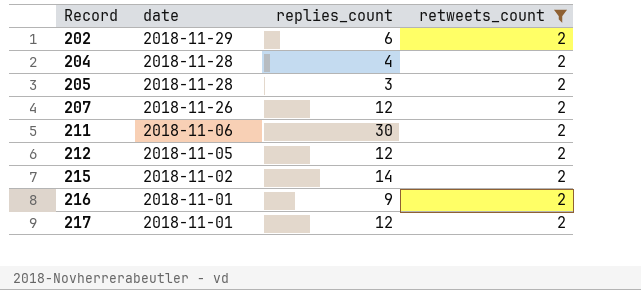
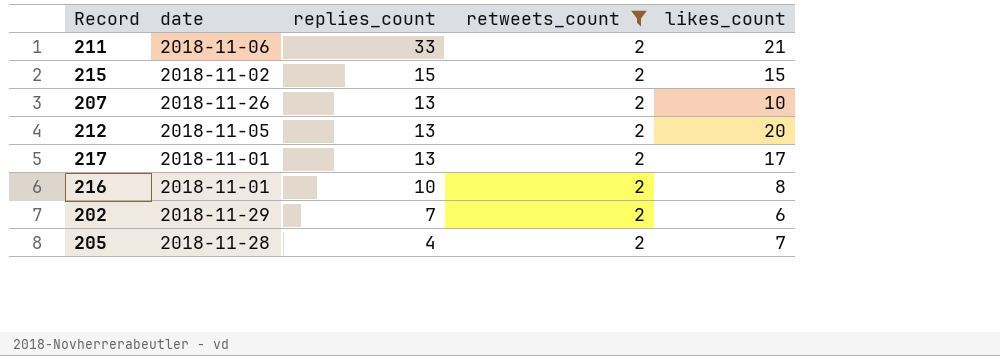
row order: Record ascending -> replies_count descending
column likes_count | position: none -> 5
row 204: 2018-11-28 | 4 | 2 -> none
211 | replies_count: 30 -> 33
215 | replies_count: 14 -> 15
207 | replies_count: 12 -> 13
212 | replies_count: 12 -> 13
217 | replies_count: 12 -> 13
216 | replies_count: 9 -> 10
202 | replies_count: 6 -> 7
205 | replies_count: 3 -> 4

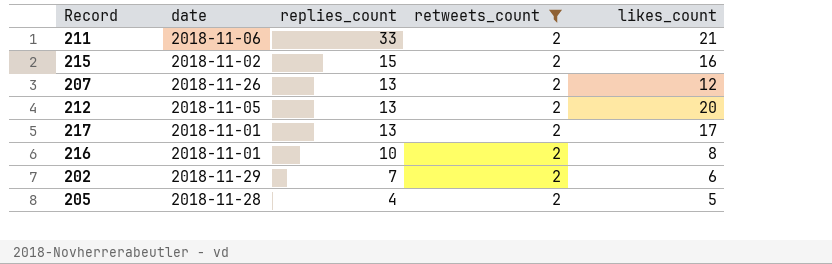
215 | likes_count: 15 -> 16
207 | likes_count: 10 -> 12
205 | likes_count: 7 -> 5

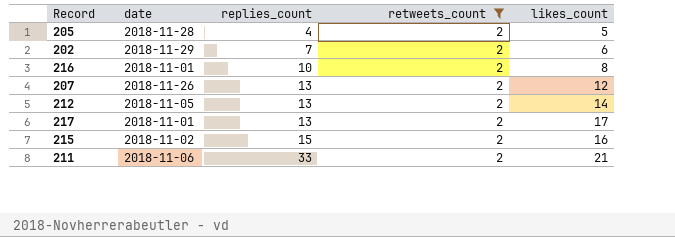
row order: replies_count descending -> replies_count ascending
212 | likes_count: 20 -> 14

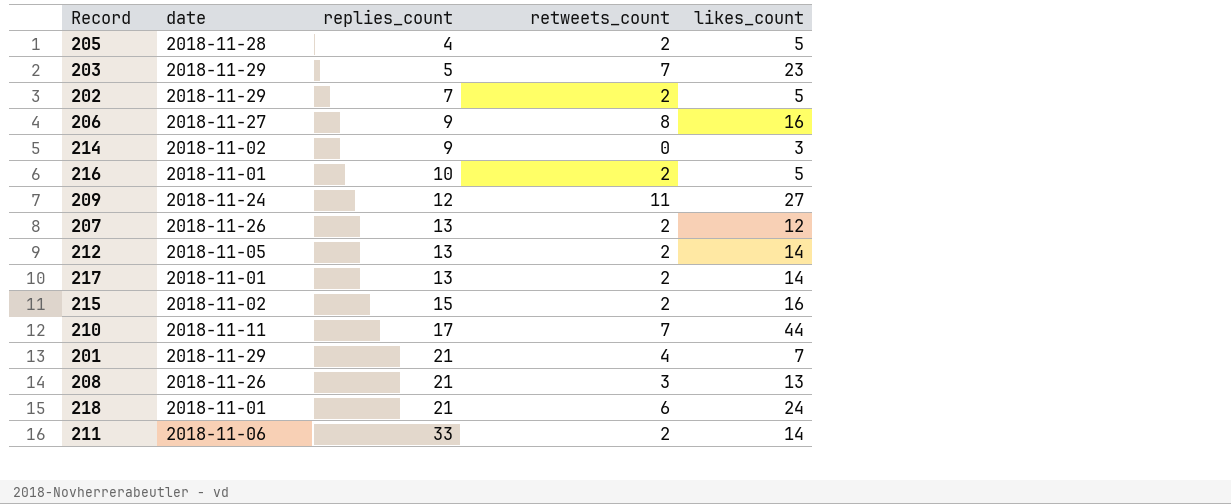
filter: retweets_count = 2 -> none
202 | likes_count: 6 -> 5
216 | likes_count: 8 -> 5
217 | likes_count: 17 -> 14
211 | likes_count: 21 -> 14

